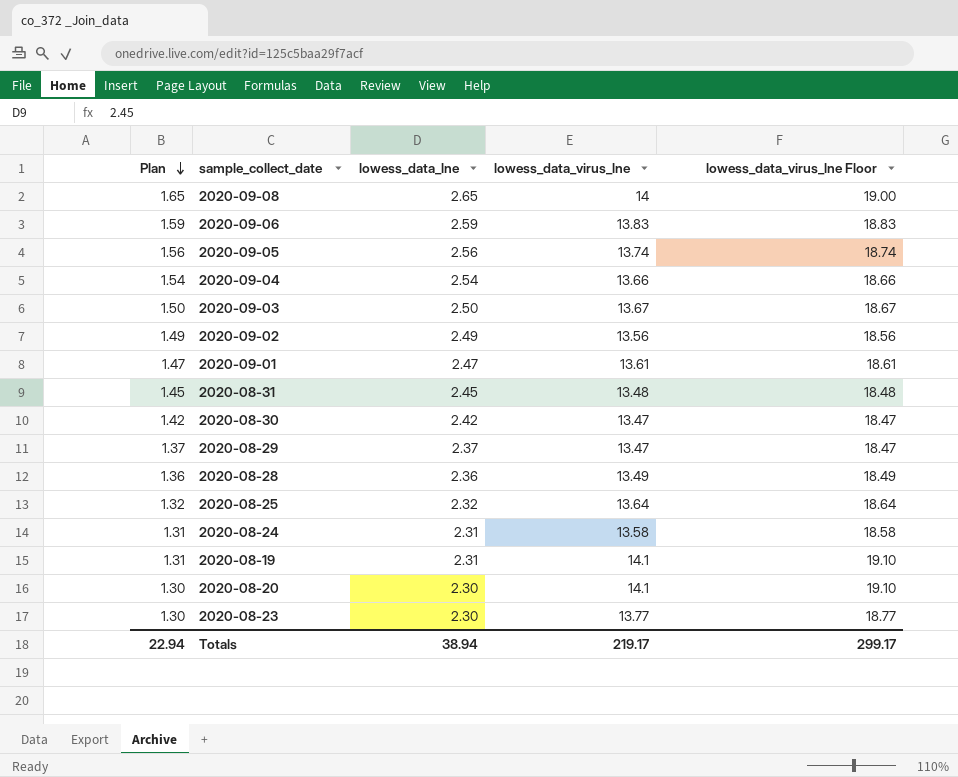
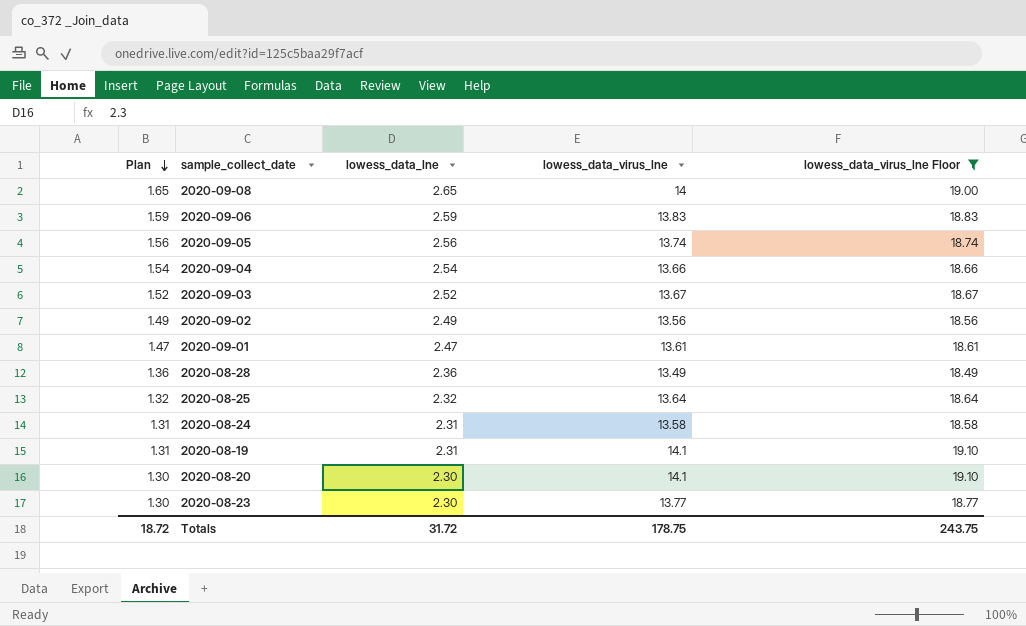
filter: none -> lowess_data_virus_lne Floor >= 18.49
2020-09-03 | Plan: 1.50 -> 1.52
2020-09-03 | lowess_data_lne: 2.50 -> 2.52
Totals | Plan: 22.94 -> 18.72
Totals | lowess_data_lne: 38.94 -> 31.72
Totals | lowess_data_virus_lne: 219.17 -> 178.75
Totals | lowess_data_virus_lne Floor: 299.17 -> 243.75

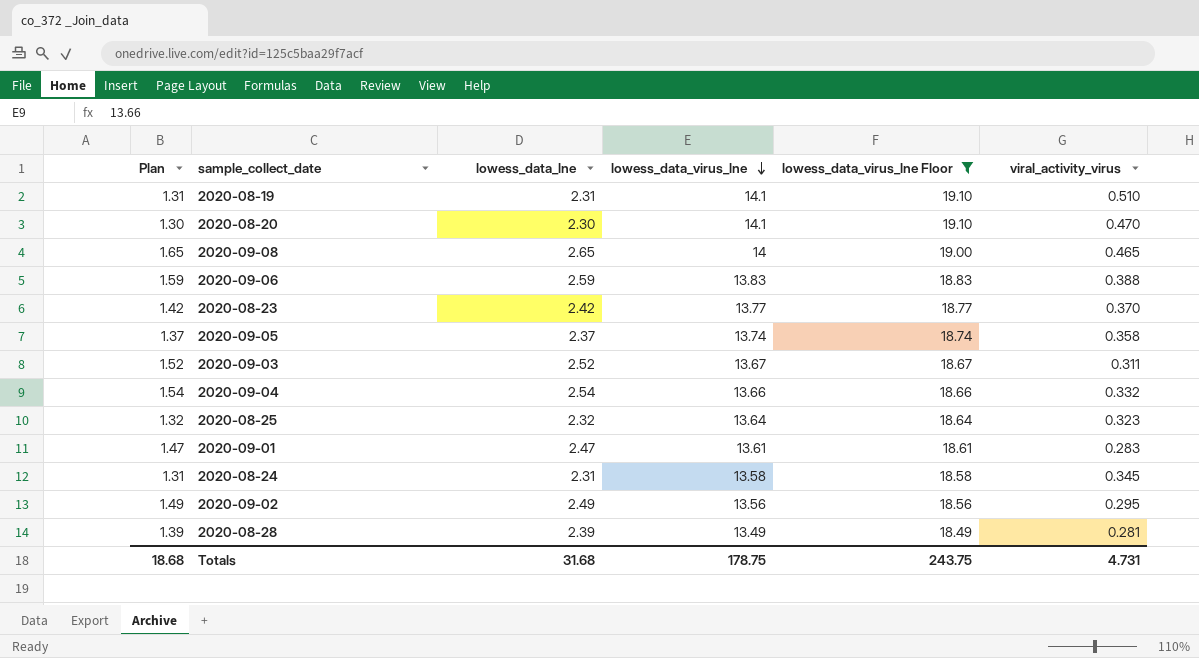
row order: Plan descending -> lowess_data_virus_lne descending
column viral_activity_virus | position: none -> 6
2020-08-23 | Plan: 1.30 -> 1.42
2020-08-23 | lowess_data_lne: 2.30 -> 2.42
2020-09-05 | Plan: 1.56 -> 1.37
2020-09-05 | lowess_data_lne: 2.56 -> 2.37
2020-08-28 | Plan: 1.36 -> 1.39
2020-08-28 | lowess_data_lne: 2.36 -> 2.39
Totals | Plan: 18.72 -> 18.68
Totals | lowess_data_lne: 31.72 -> 31.68

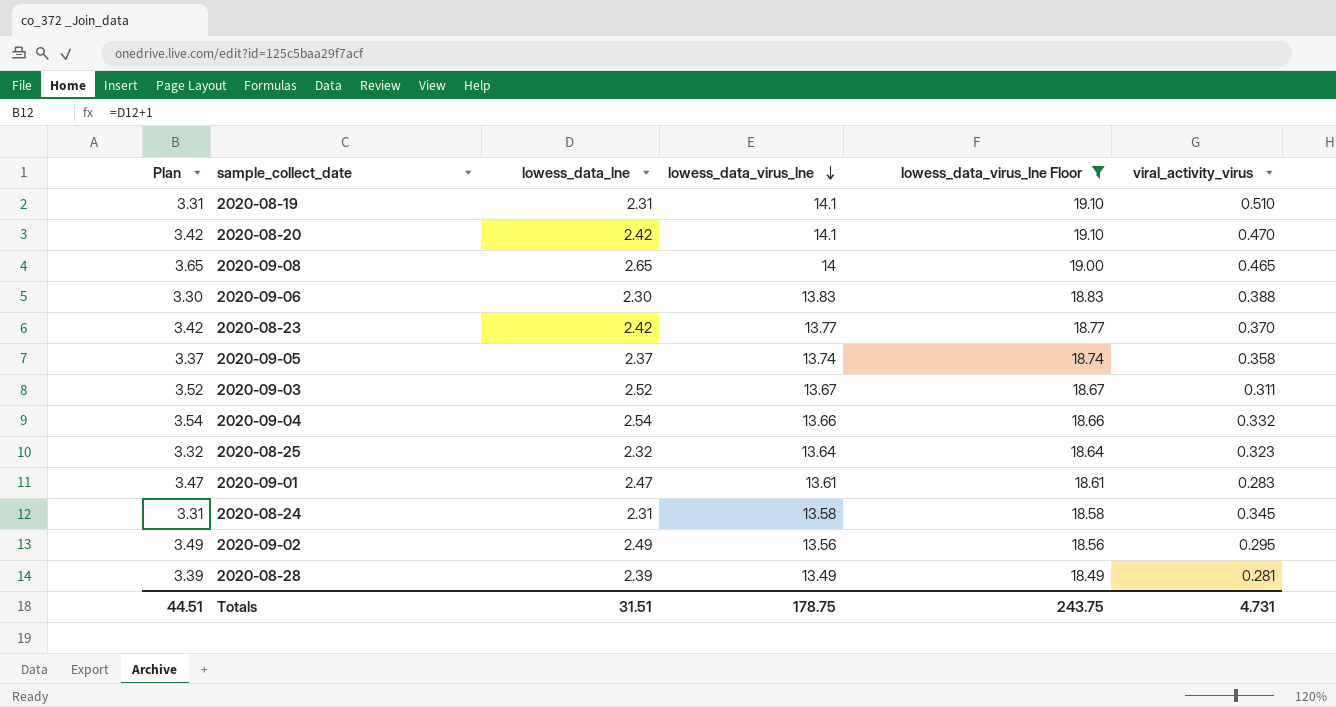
column Plan | formula: [lowess_data_lne] - 1 -> [lowess_data_lne] + 1
2020-08-20 | lowess_data_lne: 2.30 -> 2.42
2020-09-06 | lowess_data_lne: 2.59 -> 2.30
Totals | Plan: 18.68 -> 44.51
Totals | lowess_data_lne: 31.68 -> 31.51

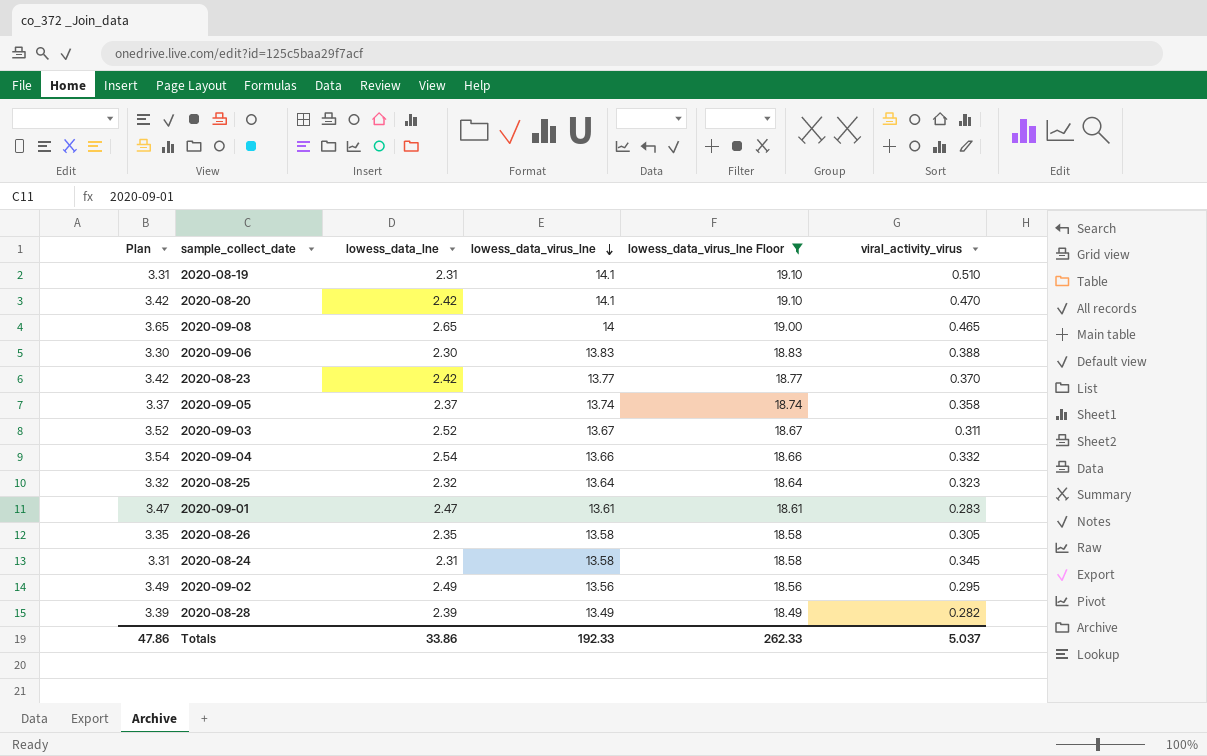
row 2020-08-26: none -> 3.35 | 2.35 | 13.58 | 18.58 | 0.305
2020-08-28 | viral_activity_virus: 0.281 -> 0.282
Totals | Plan: 44.51 -> 47.86
Totals | lowess_data_lne: 31.51 -> 33.86
Totals | lowess_data_virus_lne: 178.75 -> 192.33
Totals | lowess_data_virus_lne Floor: 243.75 -> 262.33
Totals | viral_activity_virus: 4.731 -> 5.037

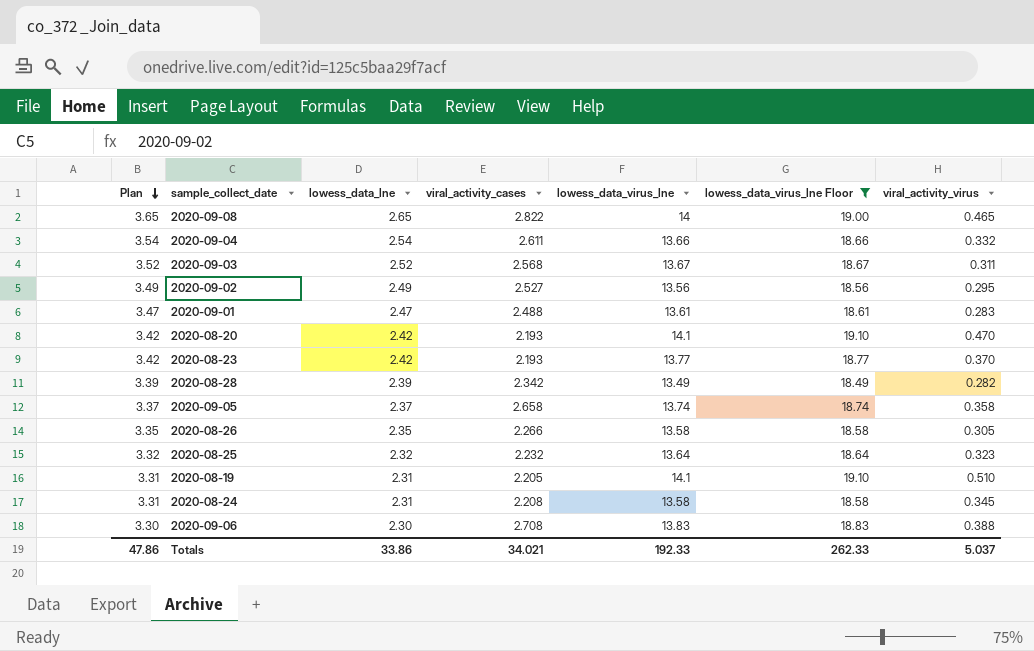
row order: lowess_data_virus_lne descending -> Plan descending
column viral_activity_cases | position: none -> 4

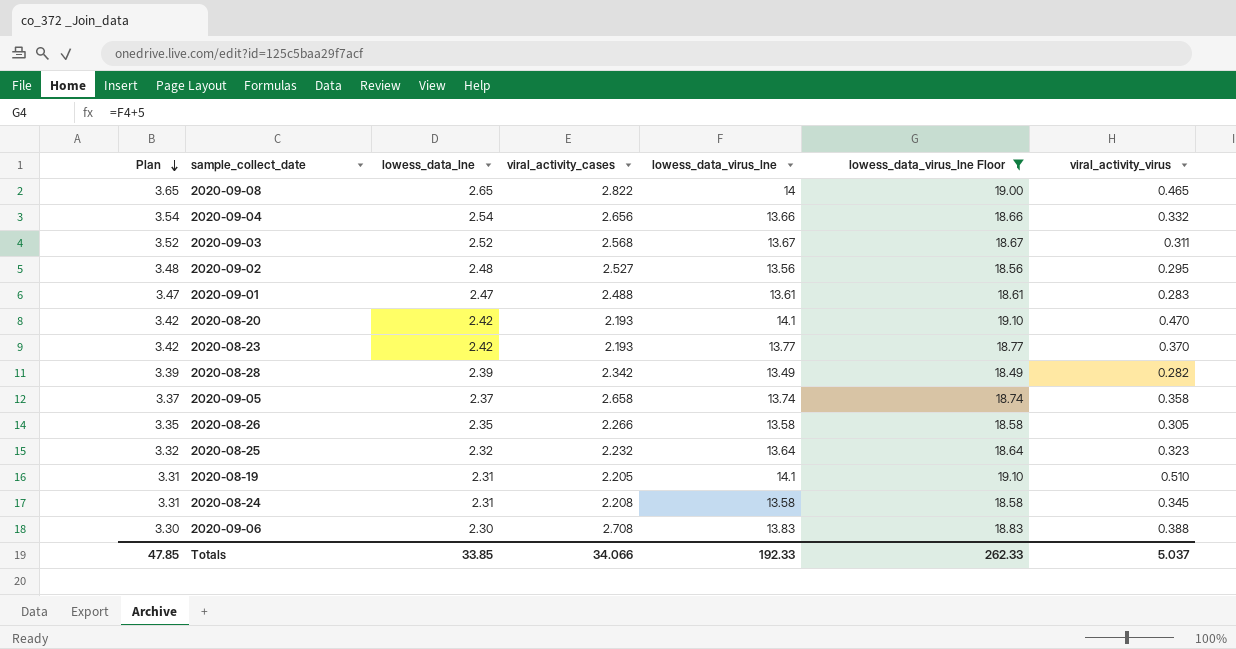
2020-09-04 | viral_activity_cases: 2.611 -> 2.656
2020-09-02 | Plan: 3.49 -> 3.48
2020-09-02 | lowess_data_lne: 2.49 -> 2.48
Totals | Plan: 47.86 -> 47.85
Totals | lowess_data_lne: 33.86 -> 33.85
Totals | viral_activity_cases: 34.021 -> 34.066

